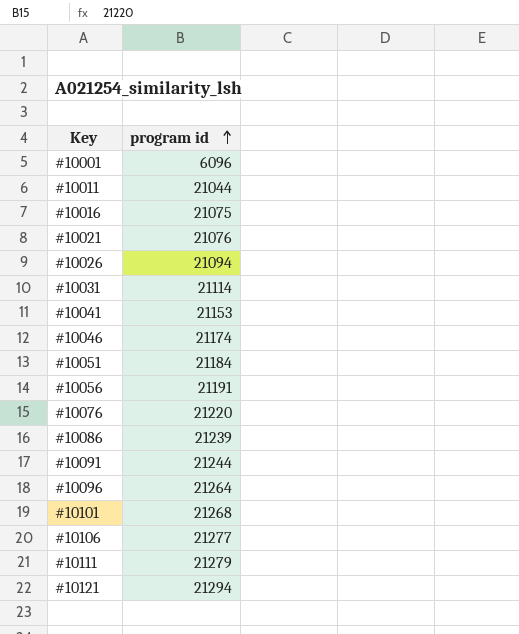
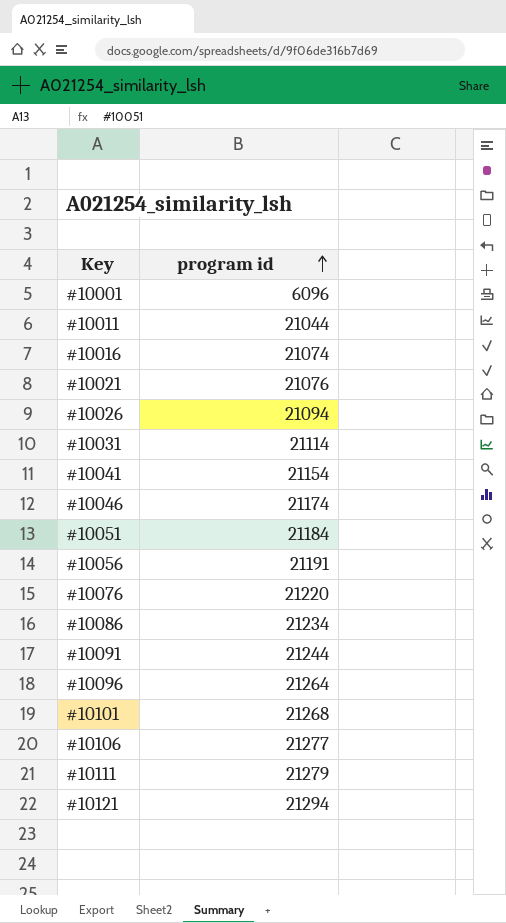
#10016 | program id: 21075 -> 21074
#10041 | program id: 21153 -> 21154
#10086 | program id: 21239 -> 21234

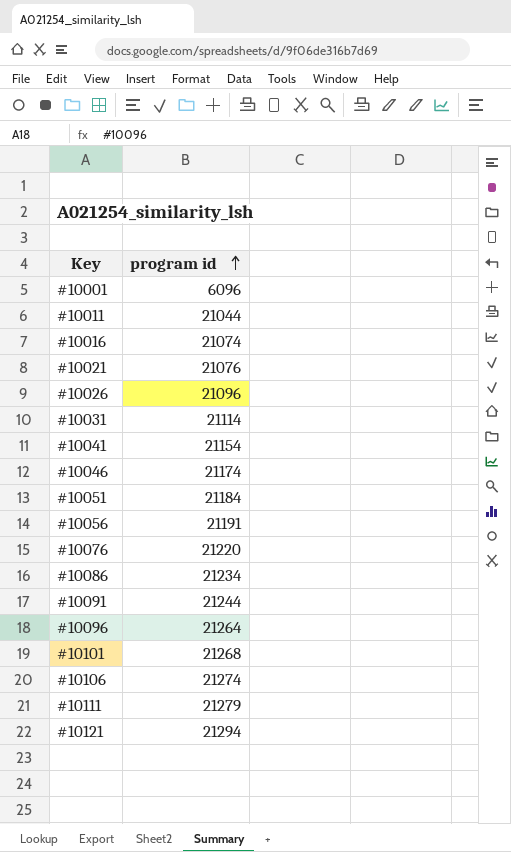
#10026 | program id: 21094 -> 21096
#10106 | program id: 21277 -> 21274

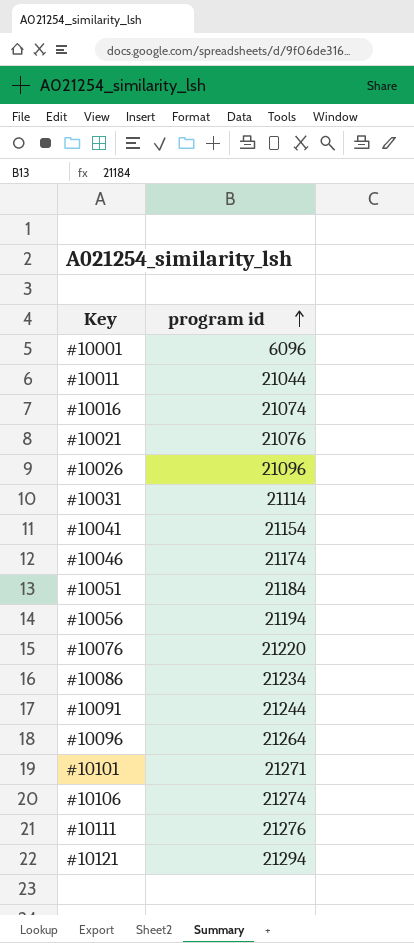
#10056 | program id: 21191 -> 21194
#10101 | program id: 21268 -> 21271
#10111 | program id: 21279 -> 21276

